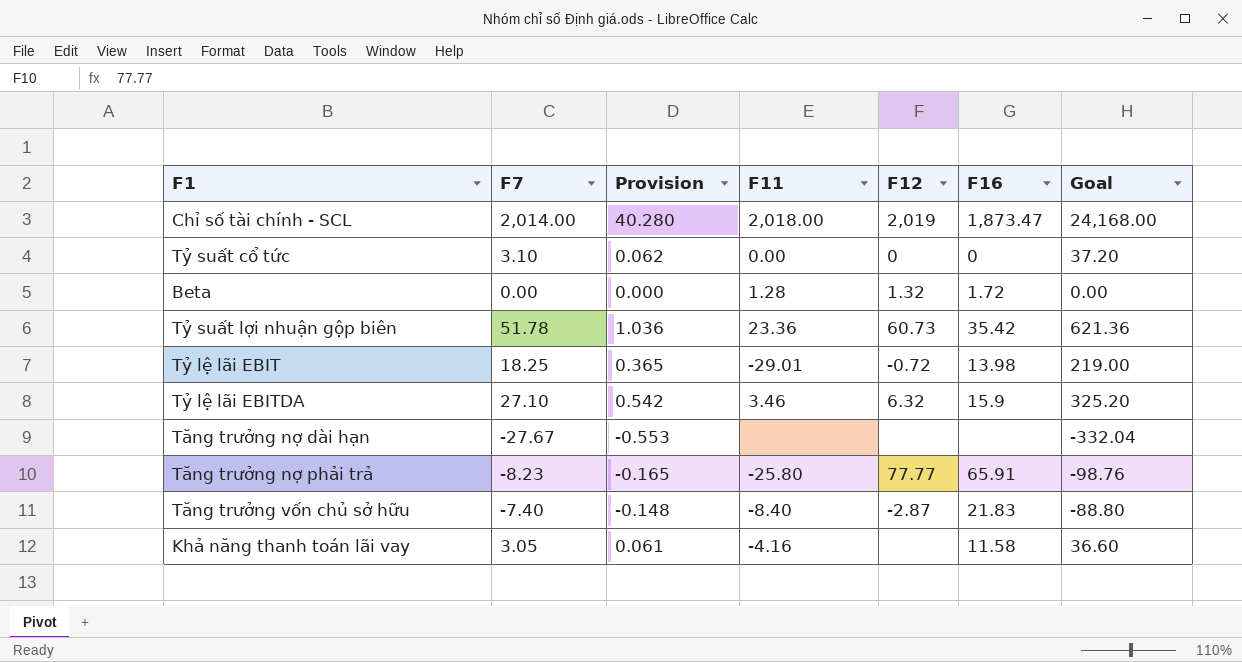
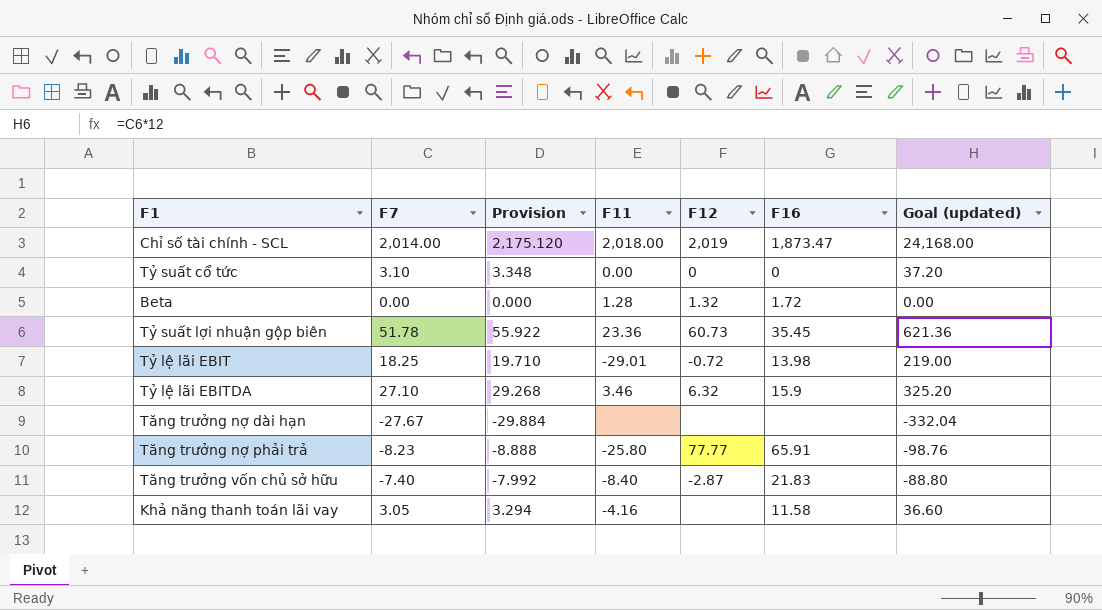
column Provision | formula: [F7] * 0.02 -> [F7] * 1.08
column name: Goal -> Goal (updated)
Tỷ suất lợi nhuận gộp biên | F16: 35.42 -> 35.45

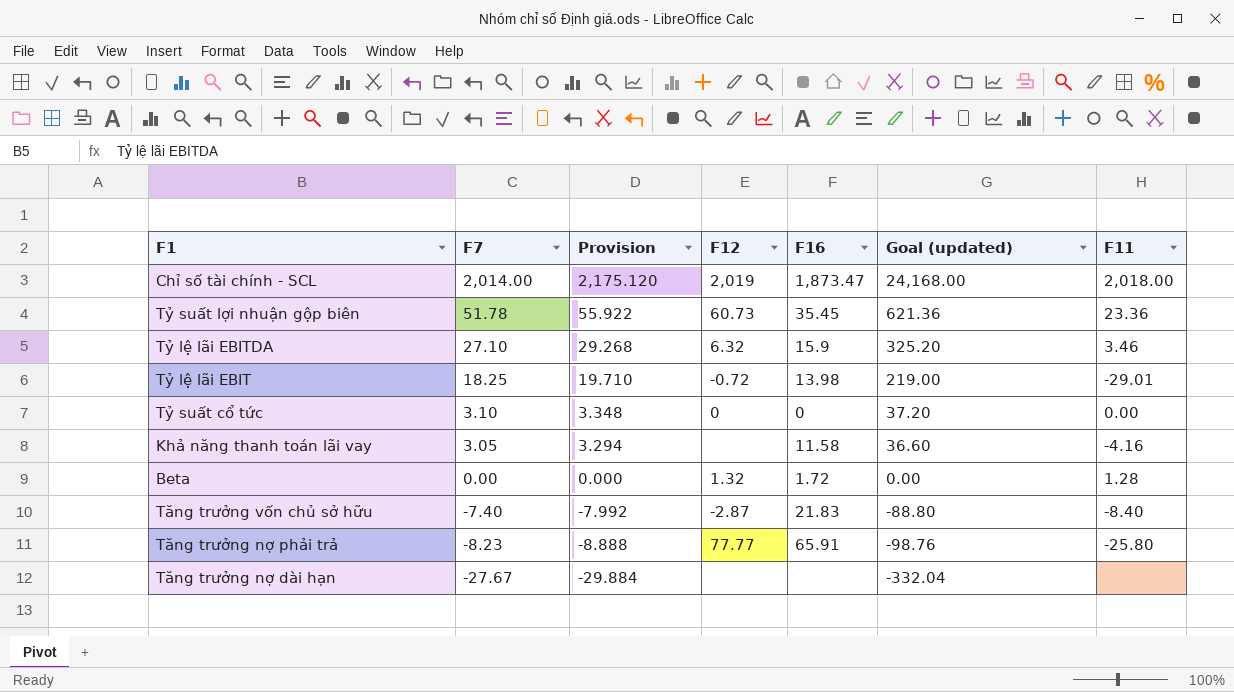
row order: none -> F7 descending
column F11 | position: 4 -> 7

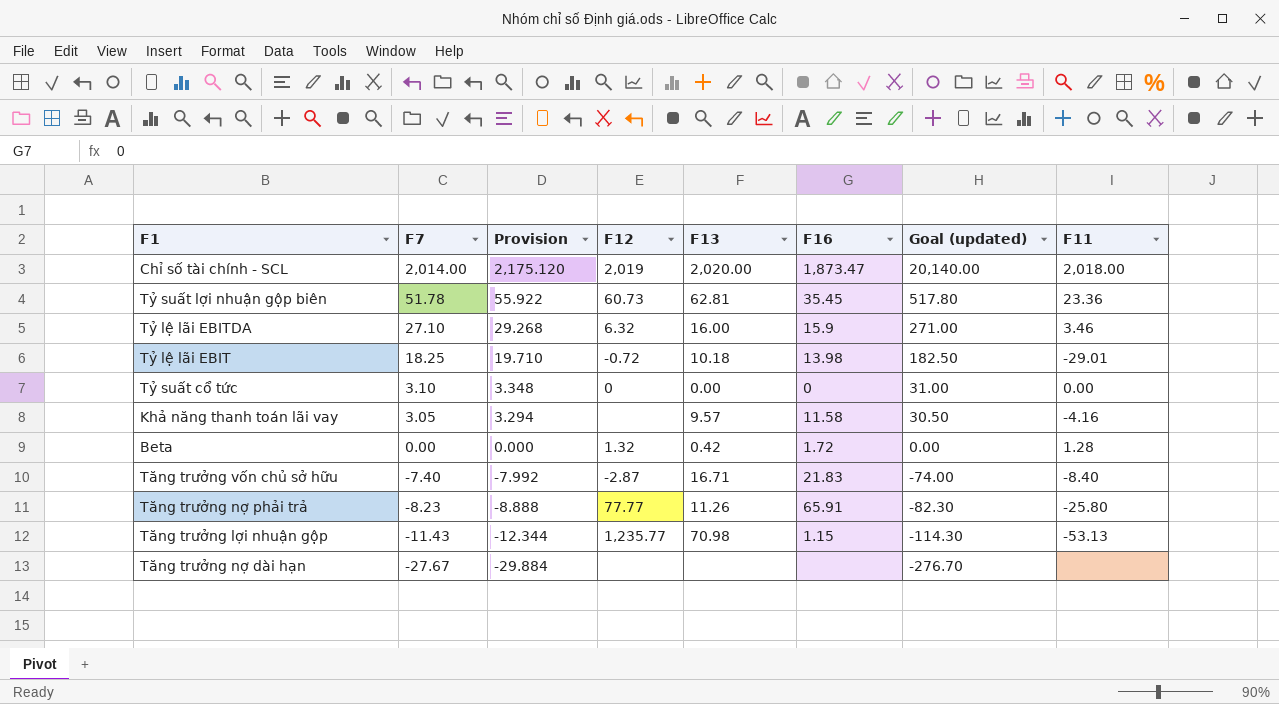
column F13 | position: none -> 5
column Goal (updated) | formula: [F7] * 12 -> [F7] * 10
row Tăng trưởng lợi nhuận gộp: none -> -11.43 | -12.344 | 1,235.77 | 70.98 | 1.15 | -114.30 | -53.13

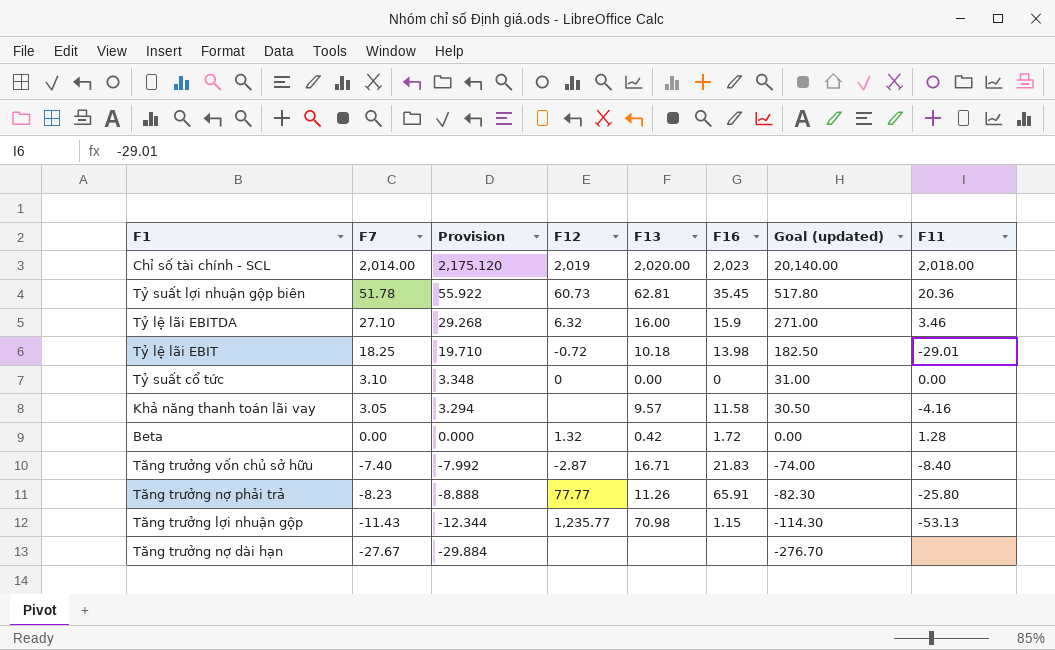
Chỉ số tài chính - SCL | F16: 1,873.47 -> 2,023
Tỷ suất lợi nhuận gộp biên | F11: 23.36 -> 20.36

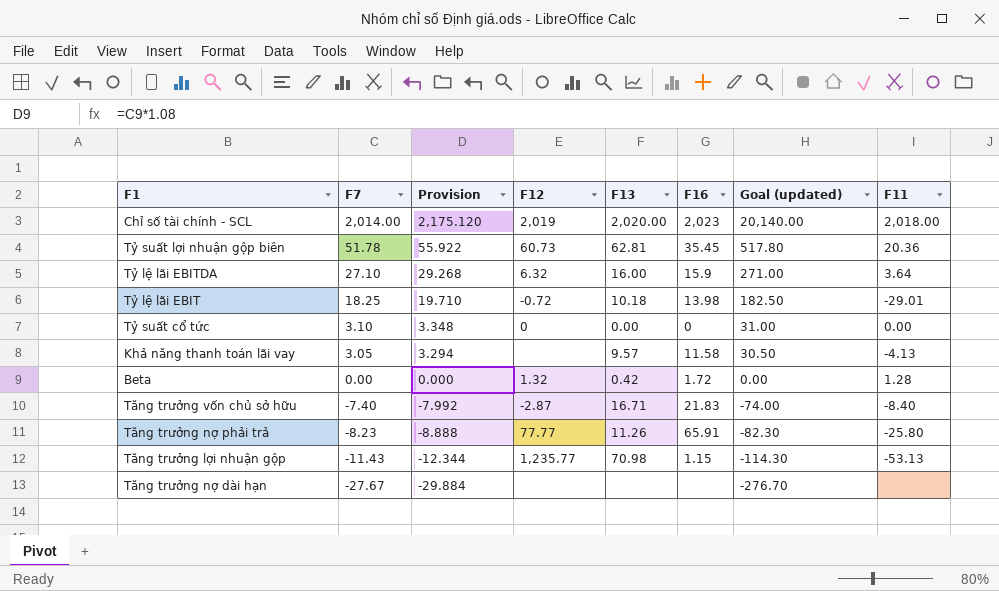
Tỷ lệ lãi EBITDA | F11: 3.46 -> 3.64
Khả năng thanh toán lãi vay | F11: -4.16 -> -4.13

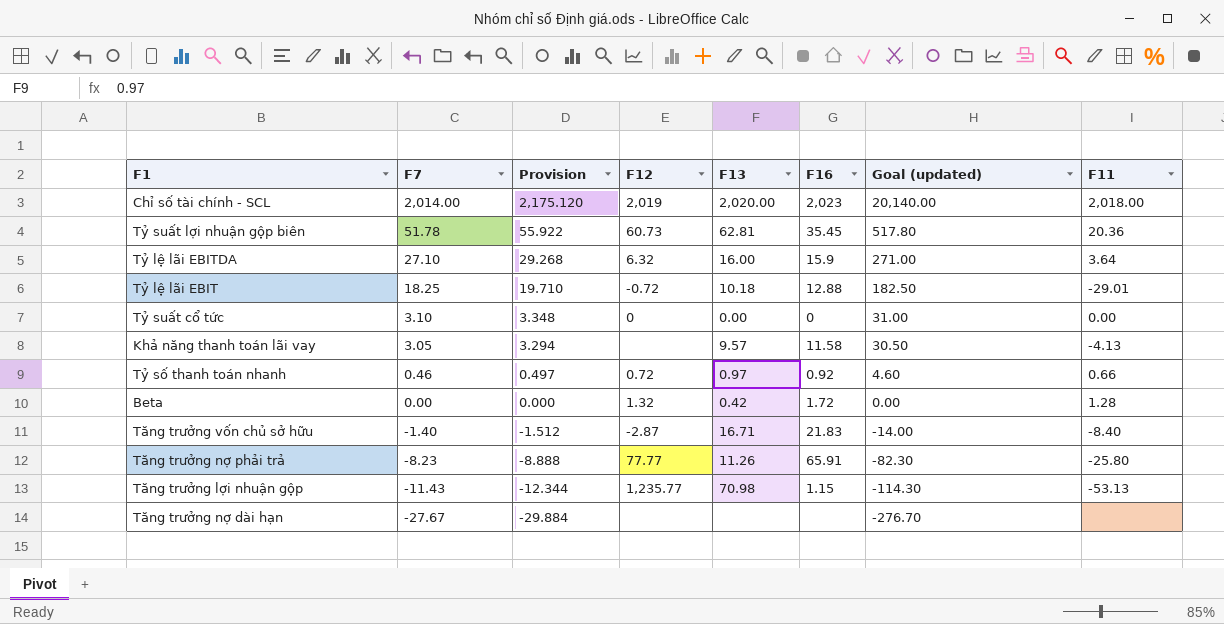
Tỷ lệ lãi EBIT | F16: 13.98 -> 12.88
row Tỷ số thanh toán nhanh: none -> 0.46 | 0.497 | 0.72 | 0.97 | 0.92 | 4.60 | 0.66
Tăng trưởng vốn chủ sở hữu | F7: -7.40 -> -1.40
Tăng trưởng vốn chủ sở hữu | Provision: -7.992 -> -1.512
Tăng trưởng vốn chủ sở hữu | Goal (updated): -74.00 -> -14.00

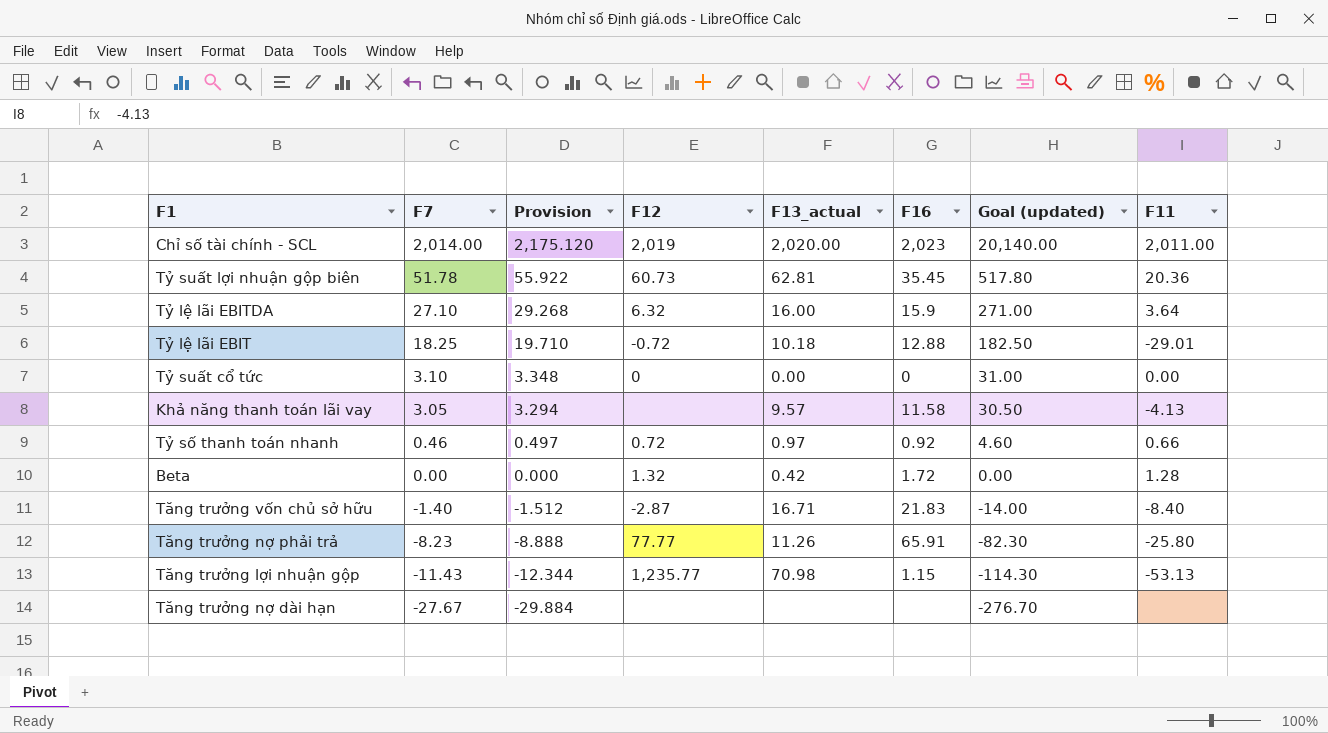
column name: F13 -> F13_actual
Chỉ số tài chính - SCL | F11: 2,018.00 -> 2,011.00

